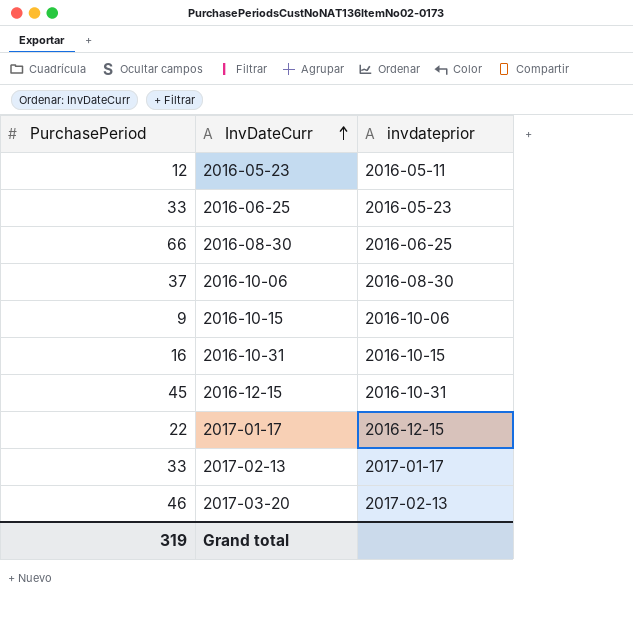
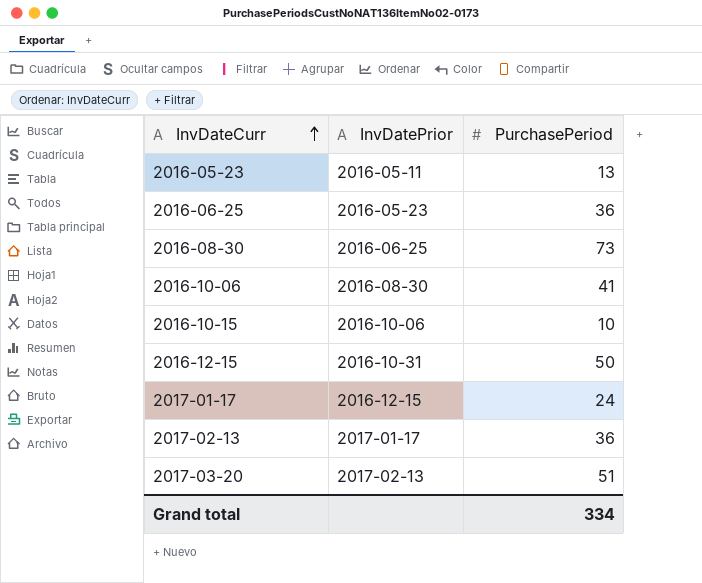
column name: invdateprior -> InvDatePrior
column PurchasePeriod | position: 1 -> 3
row 2016-10-31: 16 | 2016-10-15 -> none
2016-05-23 | PurchasePeriod: 12 -> 13
2016-06-25 | PurchasePeriod: 33 -> 36
2016-08-30 | PurchasePeriod: 66 -> 73
2016-10-06 | PurchasePeriod: 37 -> 41
2016-10-15 | PurchasePeriod: 9 -> 10
2016-12-15 | PurchasePeriod: 45 -> 50
2017-01-17 | PurchasePeriod: 22 -> 24
2017-02-13 | PurchasePeriod: 33 -> 36
2017-03-20 | PurchasePeriod: 46 -> 51
Grand total | PurchasePeriod: 319 -> 334

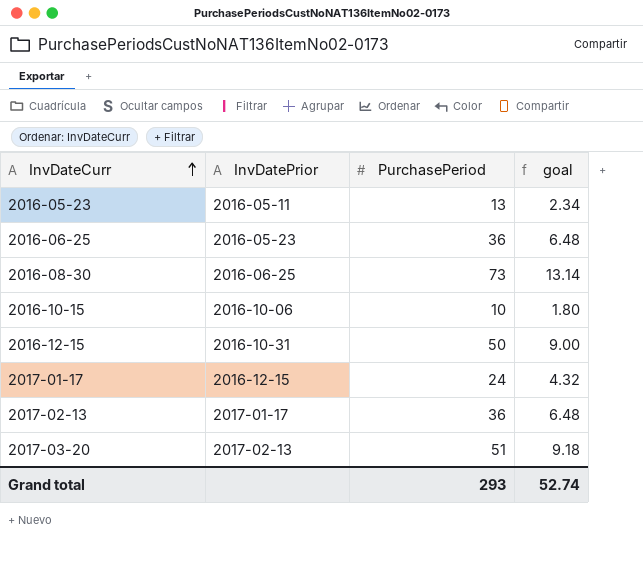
column goal | formula: none -> [PurchasePeriod] * 0.18
row 2016-10-06: 2016-08-30 | 41 -> none
Grand total | PurchasePeriod: 334 -> 293

